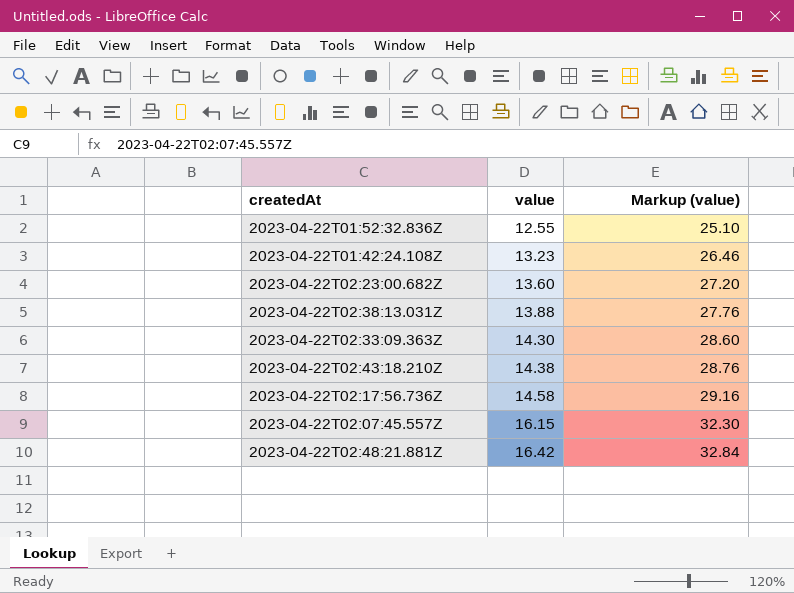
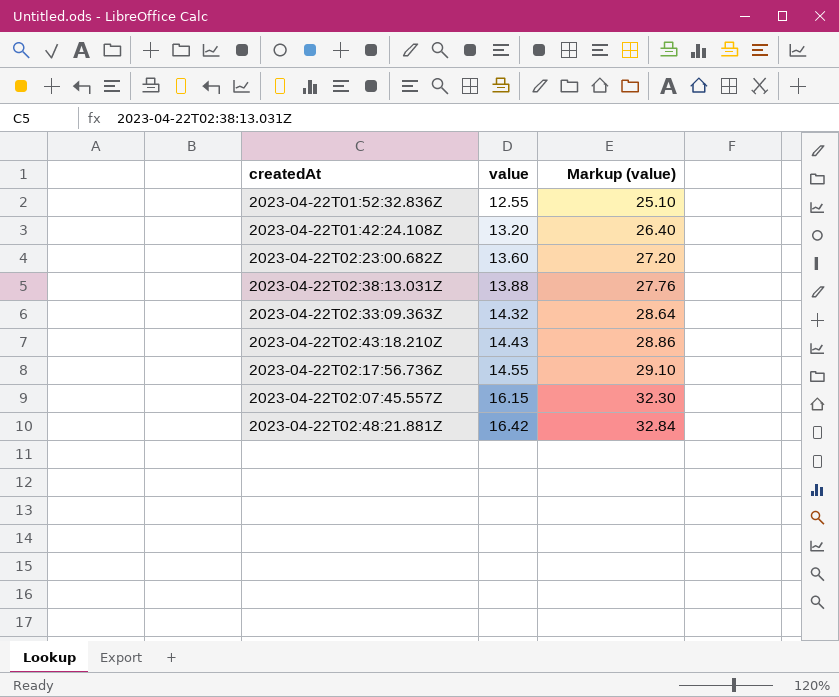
2023-04-22T01:42:24.108Z | value: 13.23 -> 13.20
2023-04-22T01:42:24.108Z | Markup (value): 26.46 -> 26.40
2023-04-22T02:33:09.363Z | value: 14.30 -> 14.32
2023-04-22T02:33:09.363Z | Markup (value): 28.60 -> 28.64
2023-04-22T02:43:18.210Z | value: 14.38 -> 14.43
2023-04-22T02:43:18.210Z | Markup (value): 28.76 -> 28.86
2023-04-22T02:17:56.736Z | value: 14.58 -> 14.55
2023-04-22T02:17:56.736Z | Markup (value): 29.16 -> 29.10

